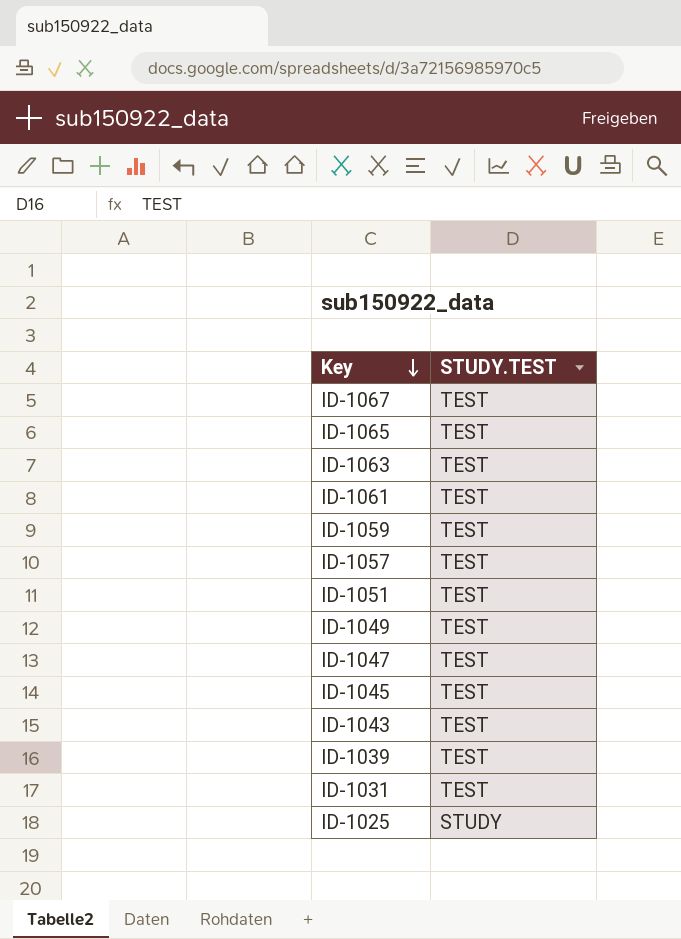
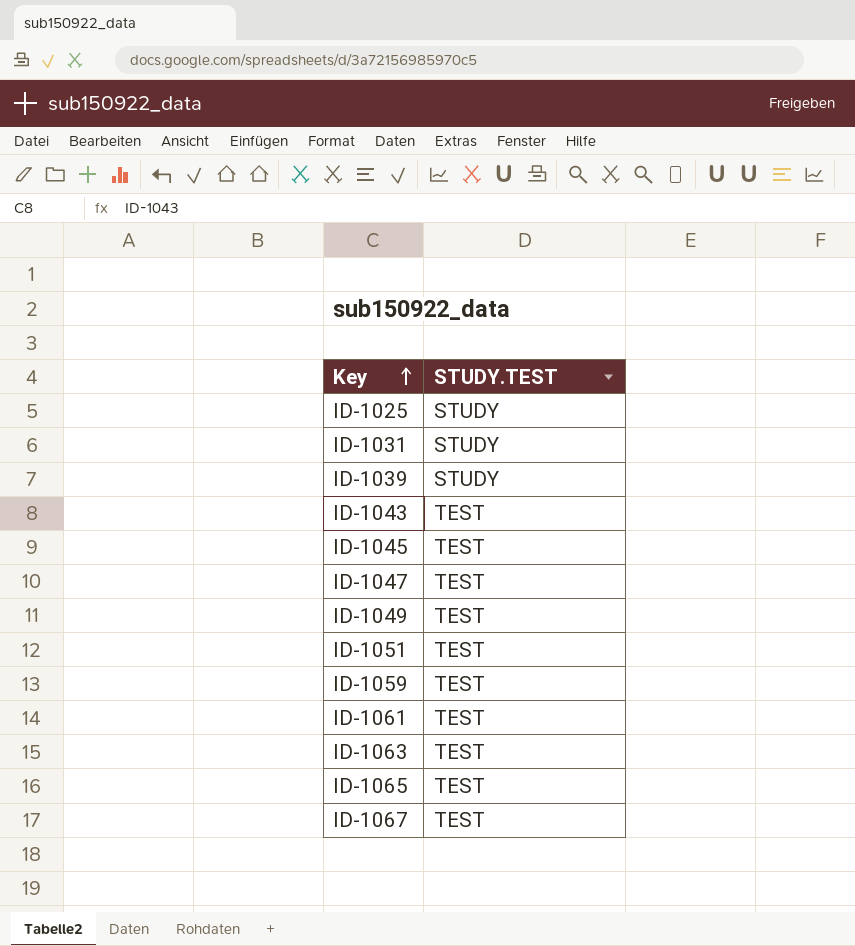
row order: Key descending -> Key ascending
row ID-1057: TEST -> none
ID-1031 | STUDY.TEST: TEST -> STUDY
ID-1039 | STUDY.TEST: TEST -> STUDY

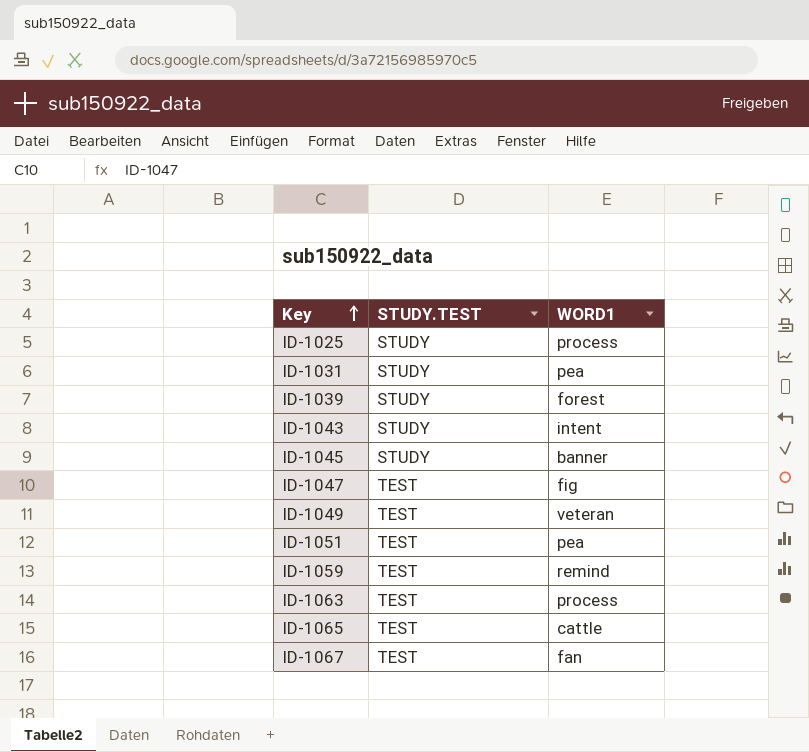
column WORD1 | position: none -> 3
row ID-1061: TEST -> none
ID-1043 | STUDY.TEST: TEST -> STUDY
ID-1045 | STUDY.TEST: TEST -> STUDY

